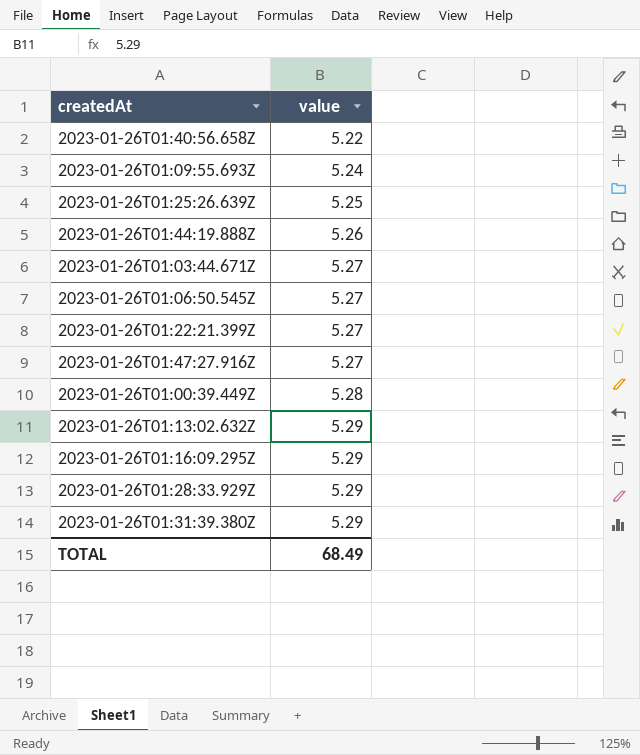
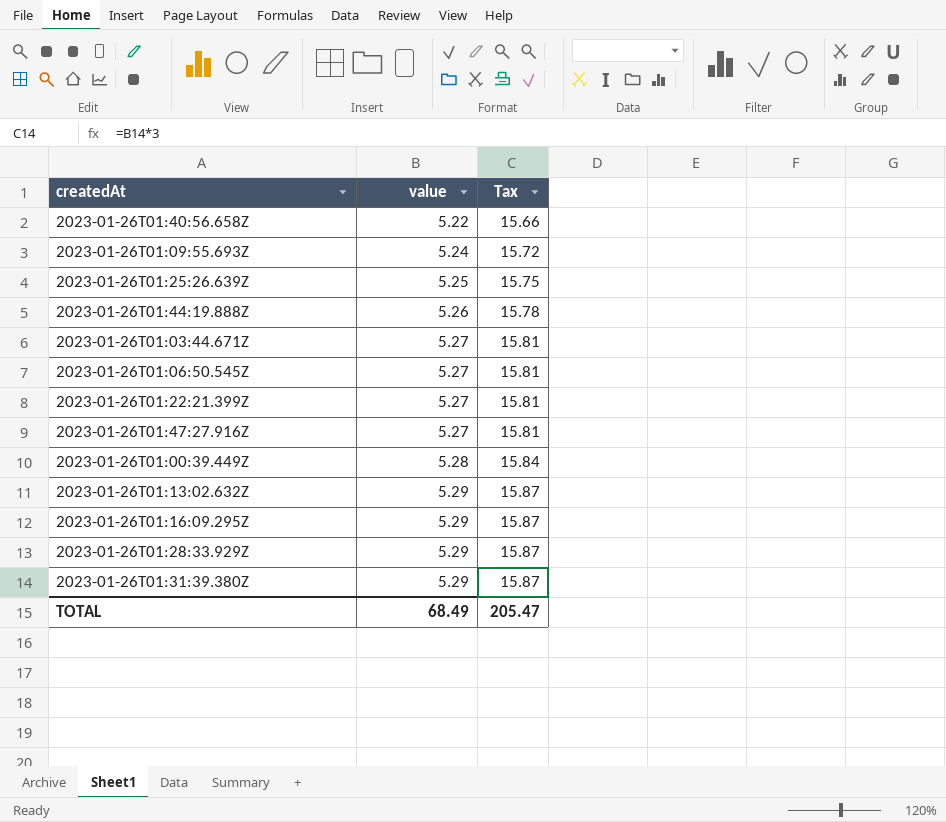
column Tax | formula: none -> [value] * 3

